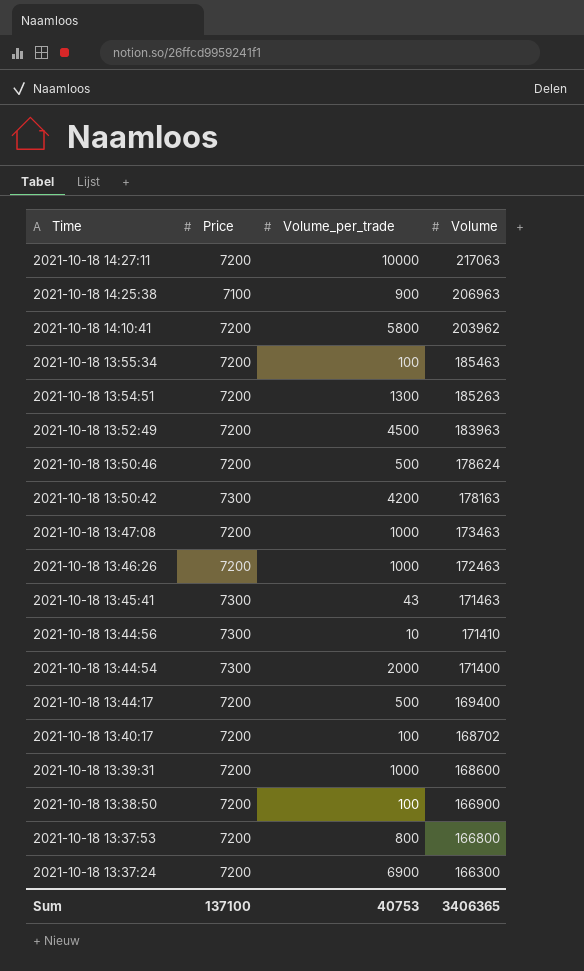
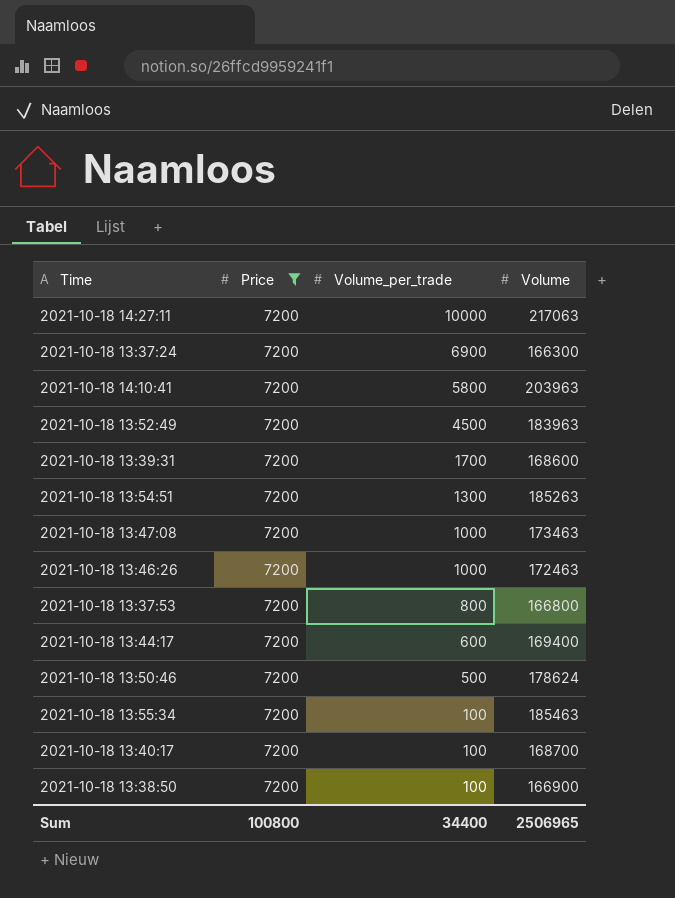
filter: none -> Price = 7200
row order: Time descending -> Volume_per_trade descending
2021-10-18 14:10:41 | Volume: 203962 -> 203963
2021-10-18 13:39:31 | Volume_per_trade: 1000 -> 1700
2021-10-18 13:44:17 | Volume_per_trade: 500 -> 600
2021-10-18 13:40:17 | Volume: 168702 -> 168700
Sum | Price: 137100 -> 100800
Sum | Volume_per_trade: 40753 -> 34400
Sum | Volume: 3406365 -> 2506965

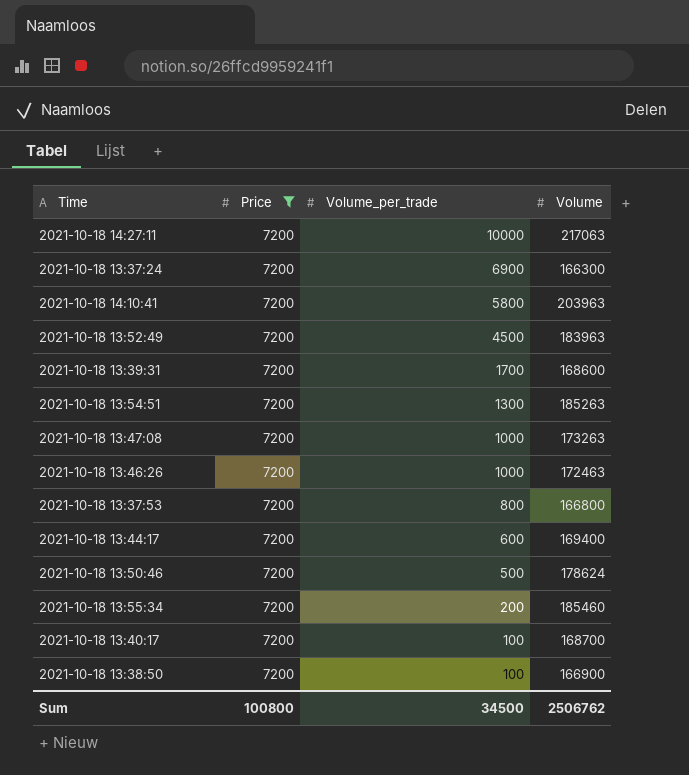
2021-10-18 13:47:08 | Volume: 173463 -> 173263
2021-10-18 13:55:34 | Volume_per_trade: 100 -> 200
2021-10-18 13:55:34 | Volume: 185463 -> 185460
Sum | Volume_per_trade: 34400 -> 34500
Sum | Volume: 2506965 -> 2506762

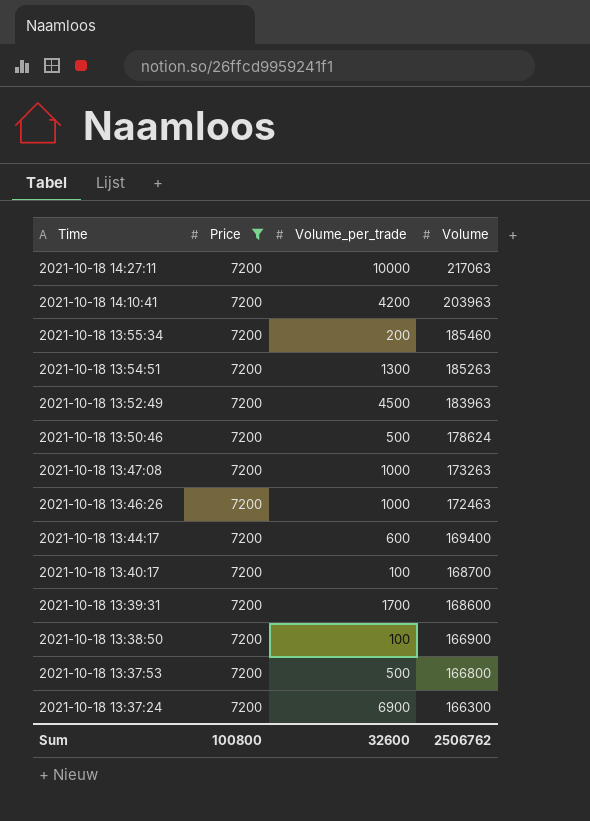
row order: Volume_per_trade descending -> Time descending
2021-10-18 14:10:41 | Volume_per_trade: 5800 -> 4200
2021-10-18 13:37:53 | Volume_per_trade: 800 -> 500
Sum | Volume_per_trade: 34500 -> 32600

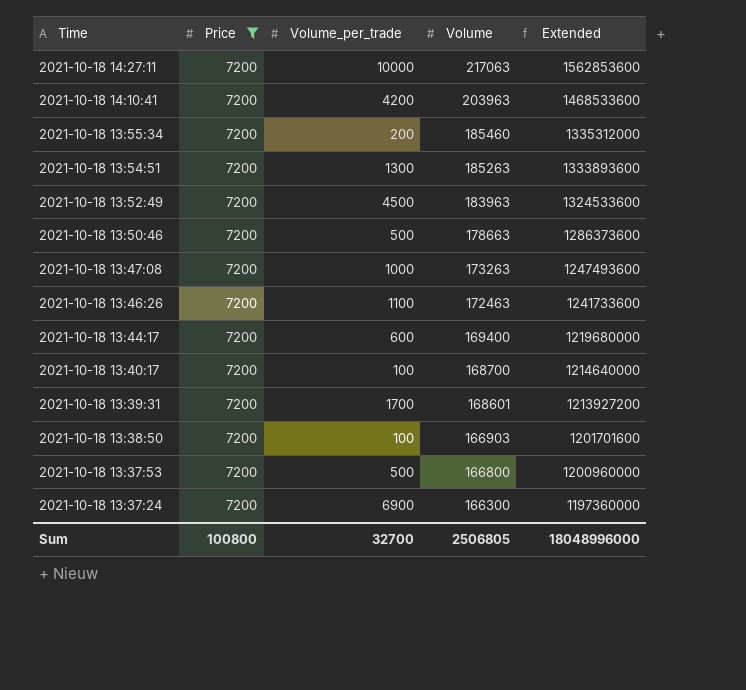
column Extended | formula: none -> [Price] * [Volume]
2021-10-18 13:50:46 | Volume: 178624 -> 178663
2021-10-18 13:46:26 | Volume_per_trade: 1000 -> 1100
2021-10-18 13:39:31 | Volume: 168600 -> 168601
2021-10-18 13:38:50 | Volume: 166900 -> 166903
Sum | Volume_per_trade: 32600 -> 32700
Sum | Volume: 2506762 -> 2506805

